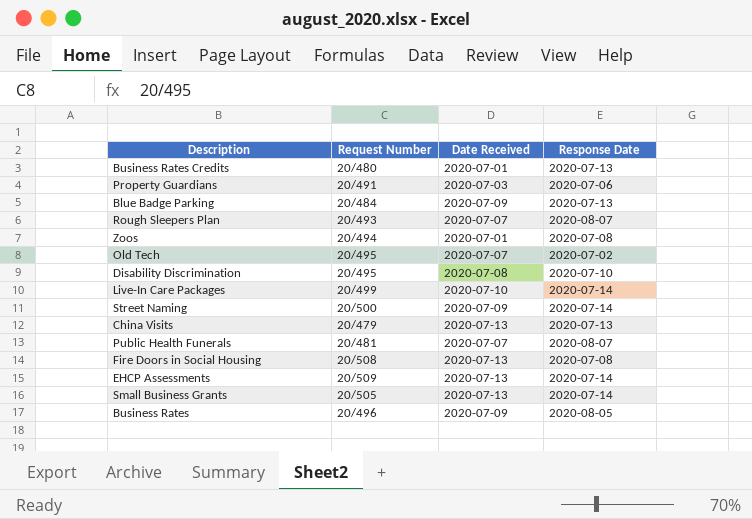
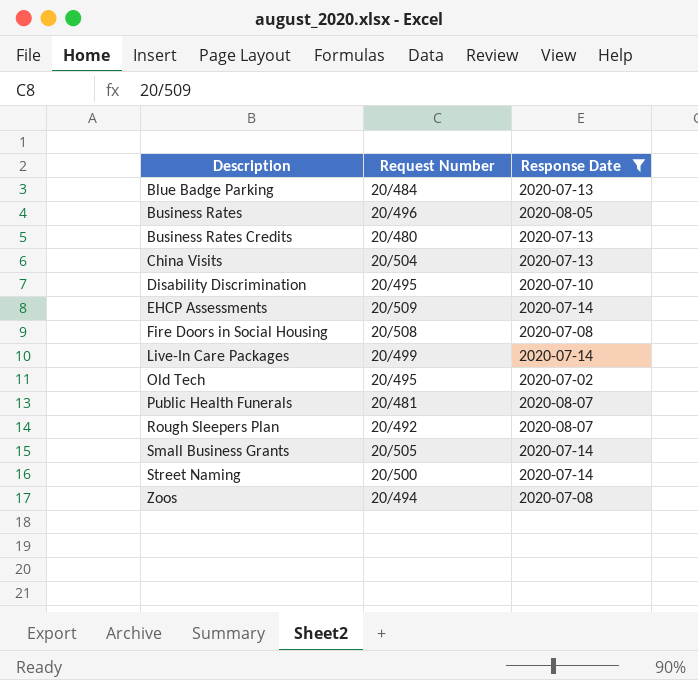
filter: none -> Response Date != 2020-07-06
row order: none -> Description ascending
column Date Received | position: 3 -> none
China Visits | Request Number: 20/479 -> 20/504
Rough Sleepers Plan | Request Number: 20/493 -> 20/492

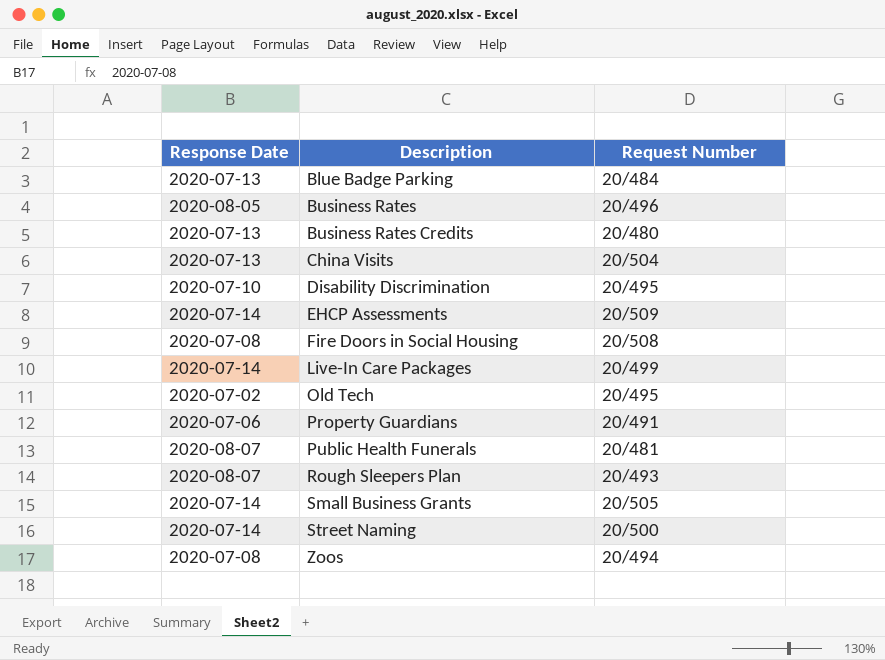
filter: Response Date != 2020-07-06 -> none
column Response Date | position: 3 -> 1
Rough Sleepers Plan | Request Number: 20/492 -> 20/493

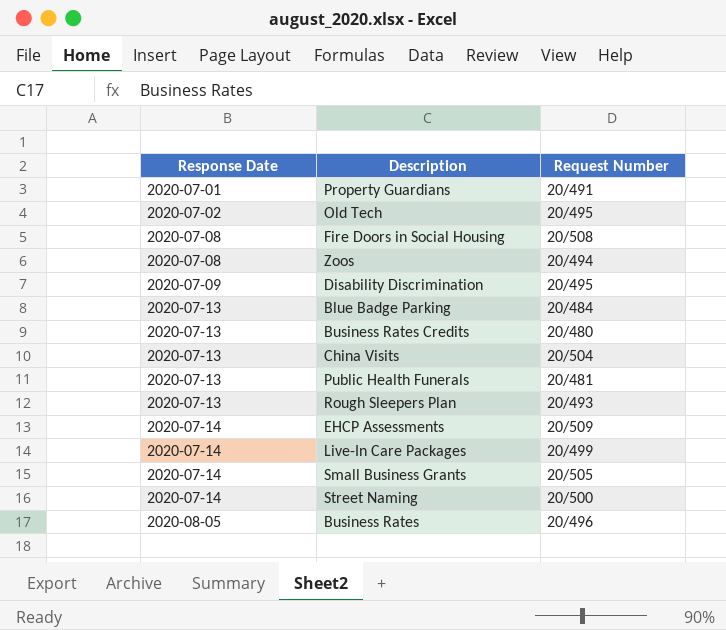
row order: Description ascending -> Response Date ascending
Property Guardians | Response Date: 2020-07-06 -> 2020-07-01
Disability Discrimination | Response Date: 2020-07-10 -> 2020-07-09
Public Health Funerals | Response Date: 2020-08-07 -> 2020-07-13
Rough Sleepers Plan | Response Date: 2020-08-07 -> 2020-07-13

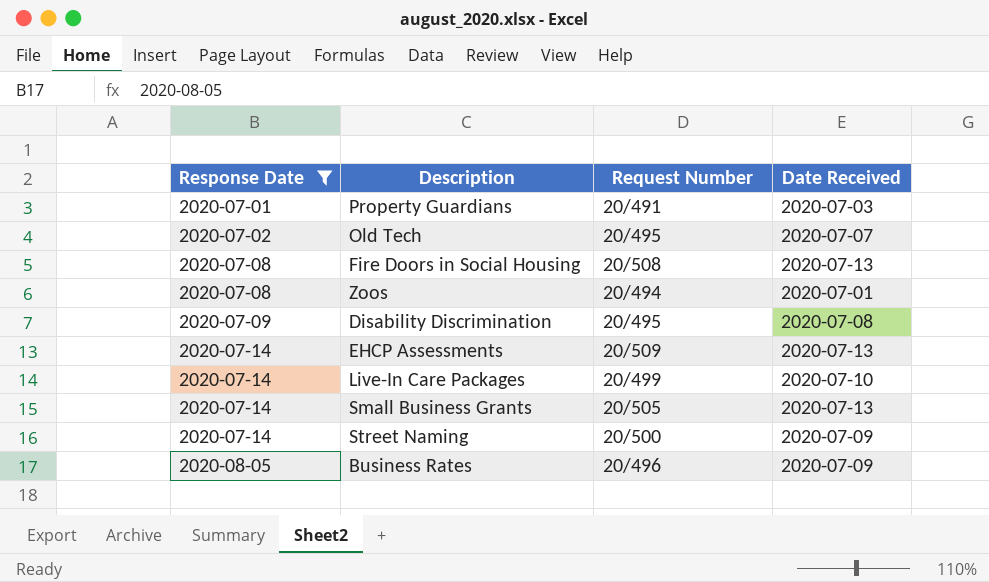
filter: none -> Response Date != 2020-07-13
column Date Received | position: none -> 4

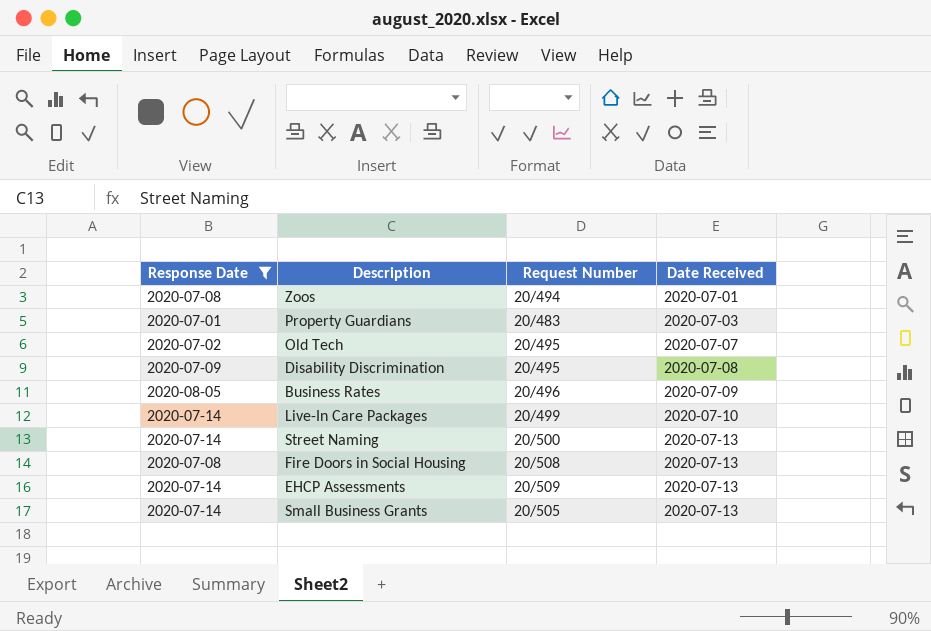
row order: Response Date ascending -> Date Received ascending
Property Guardians | Request Number: 20/491 -> 20/483
Street Naming | Date Received: 2020-07-09 -> 2020-07-13

